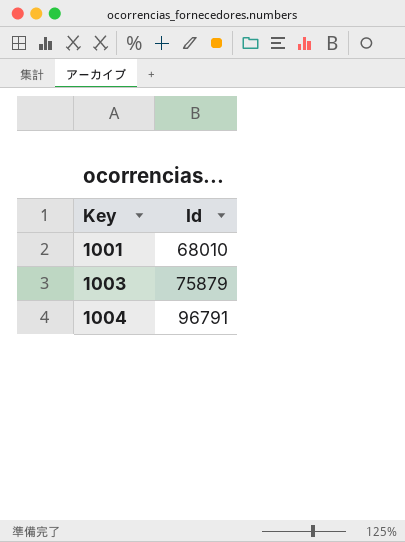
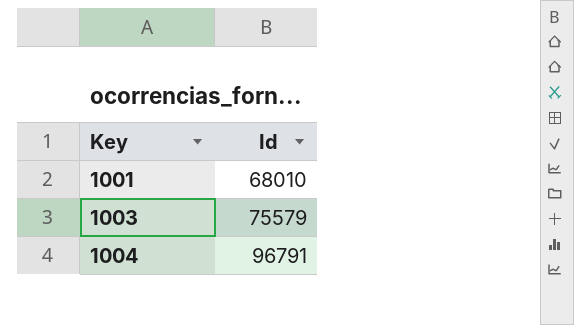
1003 | Id: 75879 -> 75579

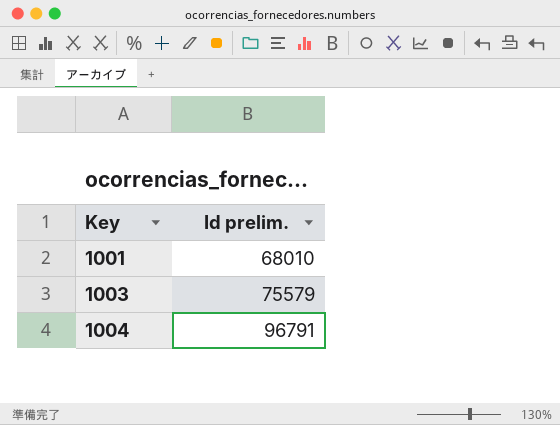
column name: Id -> Id prelim.

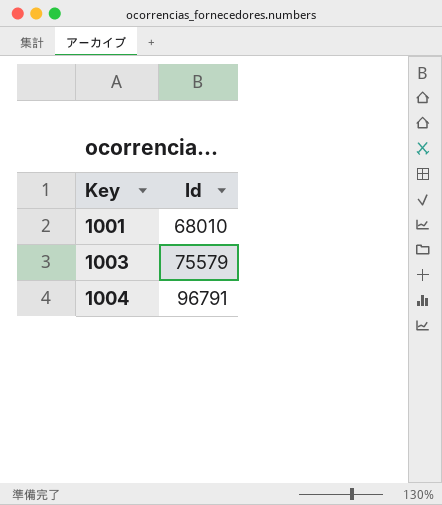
column name: Id prelim. -> Id

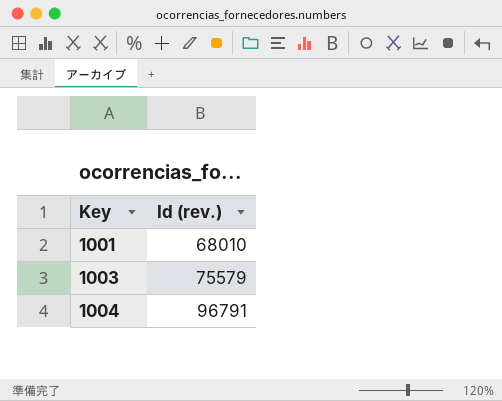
column name: Id -> Id (rev.)

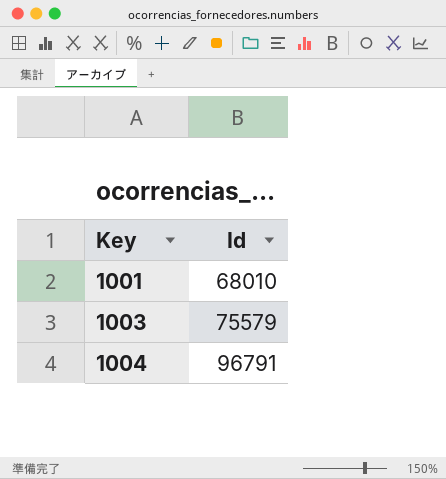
column name: Id (rev.) -> Id

